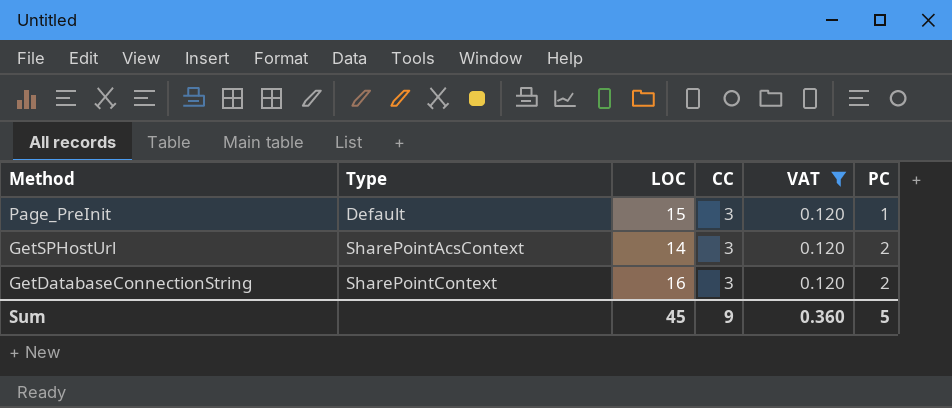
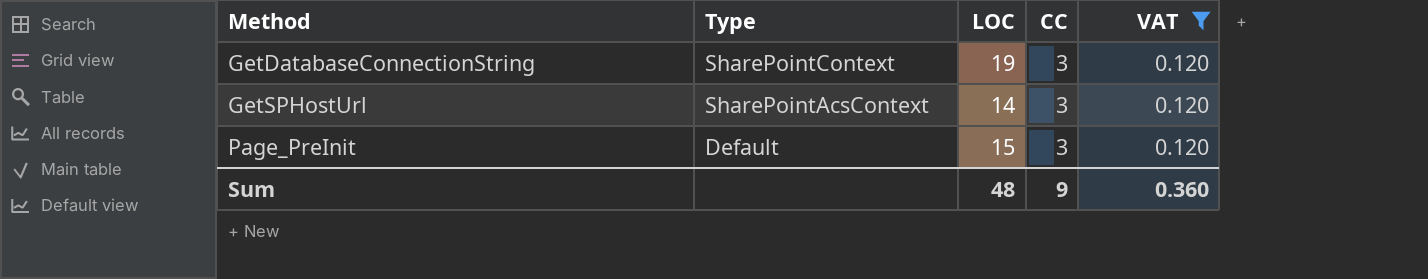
row order: Method descending -> Method ascending
column PC | position: 6 -> none
GetDatabaseConnectionString | LOC: 16 -> 19
Sum | LOC: 45 -> 48

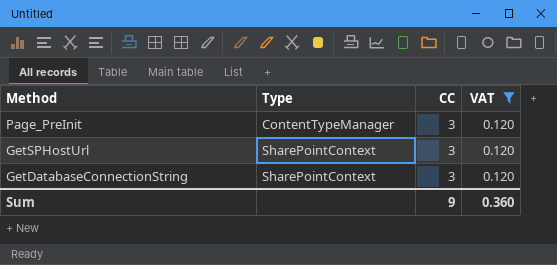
row order: Method ascending -> Method descending
column LOC | position: 3 -> none
Page_PreInit | Type: Default -> ContentTypeManager
GetSPHostUrl | Type: SharePointAcsContext -> SharePointContext

